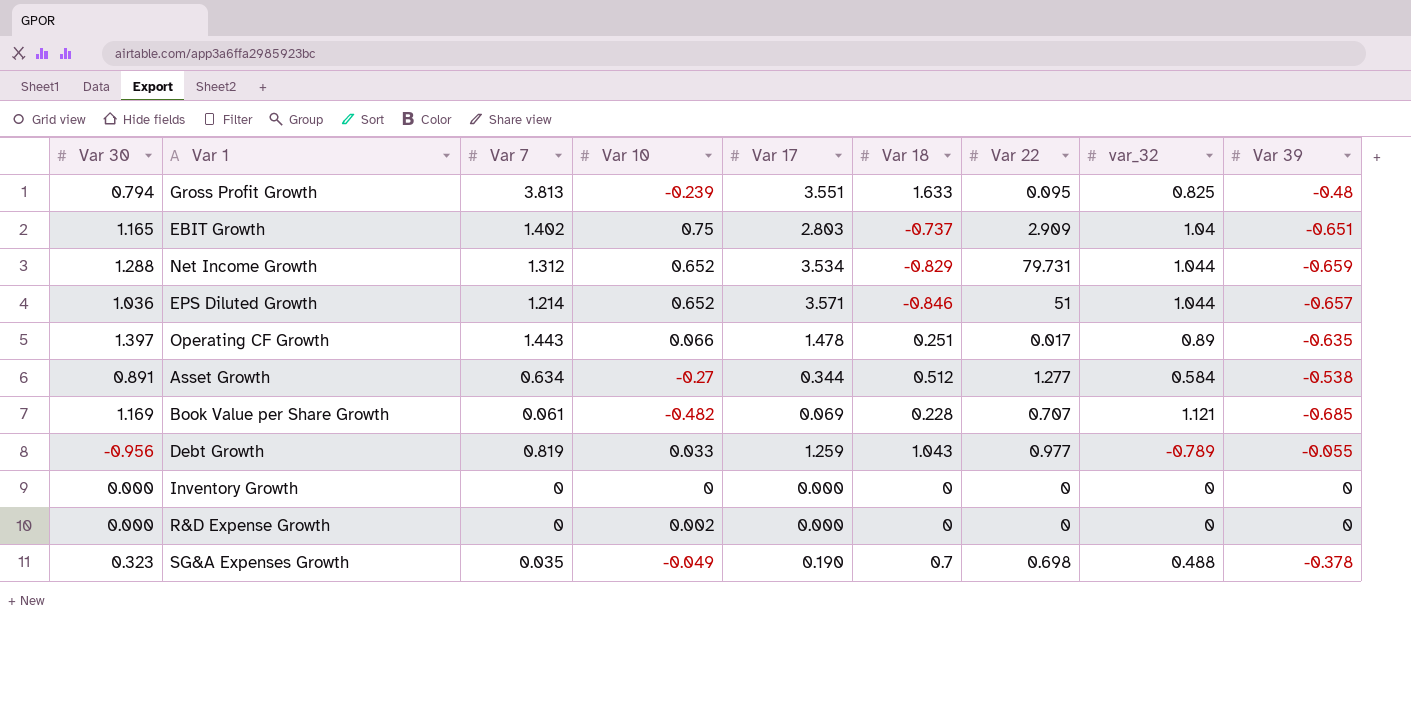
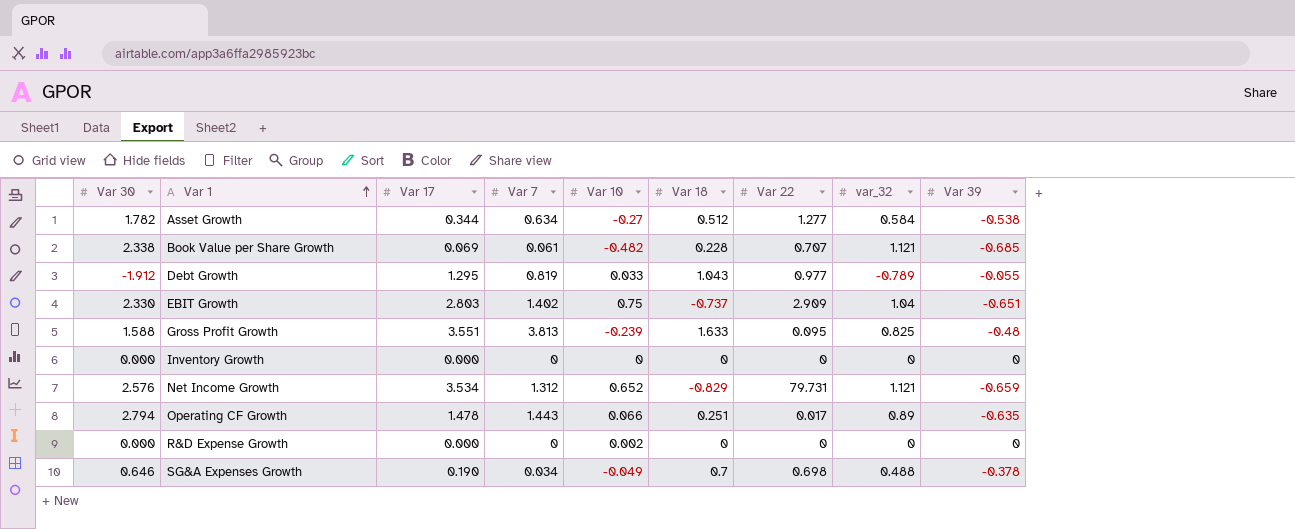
row order: none -> Var 1 ascending
column Var 17 | position: 5 -> 3
row EPS Diluted Growth: 1.036 | 1.214 | 0.652 | 3.571 | -0.846 | 51 | 1.044 | -0.657 -> none
Asset Growth | Var 30: 0.891 -> 1.782
Book Value per Share Growth | Var 30: 1.169 -> 2.338
Debt Growth | Var 30: -0.956 -> -1.912
Debt Growth | Var 17: 1.259 -> 1.295
EBIT Growth | Var 30: 1.165 -> 2.330
Gross Profit Growth | Var 30: 0.794 -> 1.588
Net Income Growth | Var 30: 1.288 -> 2.576
Net Income Growth | var_32: 1.044 -> 1.121
Operating CF Growth | Var 30: 1.397 -> 2.794
SG&A Expenses Growth | Var 30: 0.323 -> 0.646
SG&A Expenses Growth | Var 7: 0.035 -> 0.034

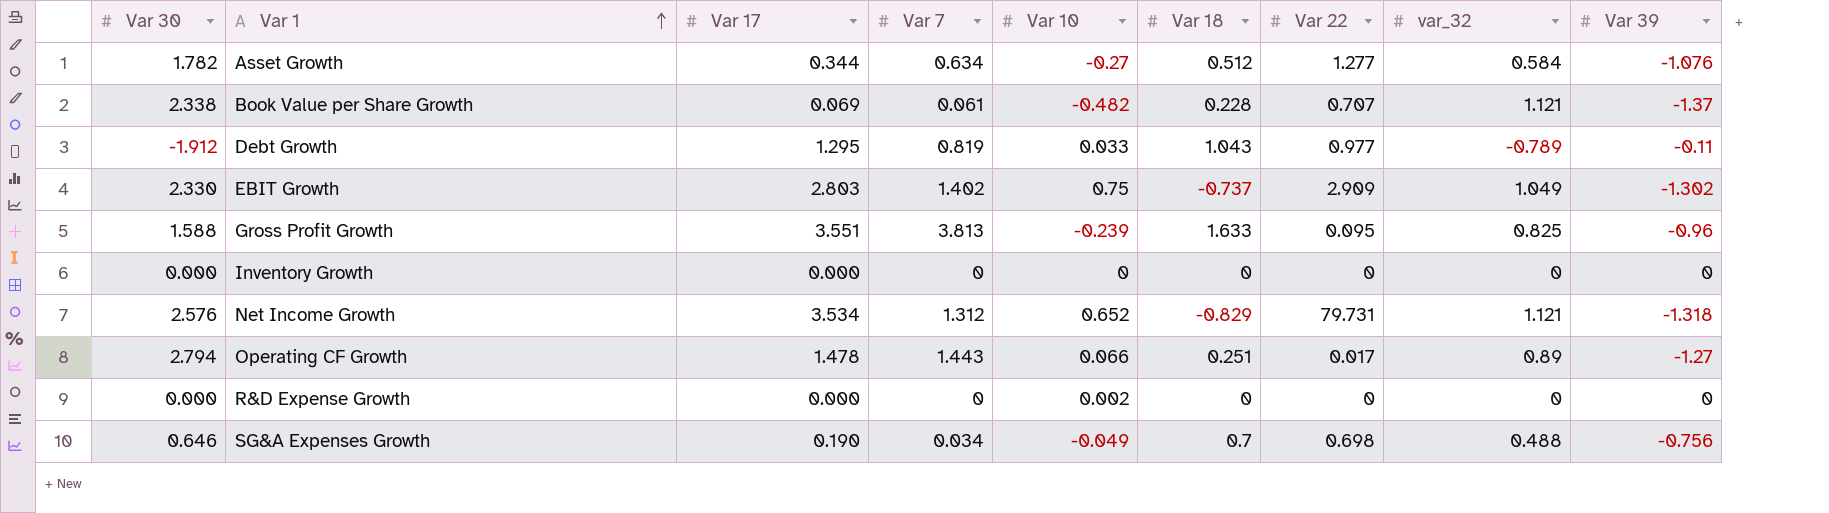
Asset Growth | Var 39: -0.538 -> -1.076
Book Value per Share Growth | Var 39: -0.685 -> -1.37
Debt Growth | Var 39: -0.055 -> -0.11
EBIT Growth | var_32: 1.04 -> 1.049
EBIT Growth | Var 39: -0.651 -> -1.302
Gross Profit Growth | Var 39: -0.48 -> -0.96
Net Income Growth | Var 39: -0.659 -> -1.318
Operating CF Growth | Var 39: -0.635 -> -1.27
SG&A Expenses Growth | Var 39: -0.378 -> -0.756

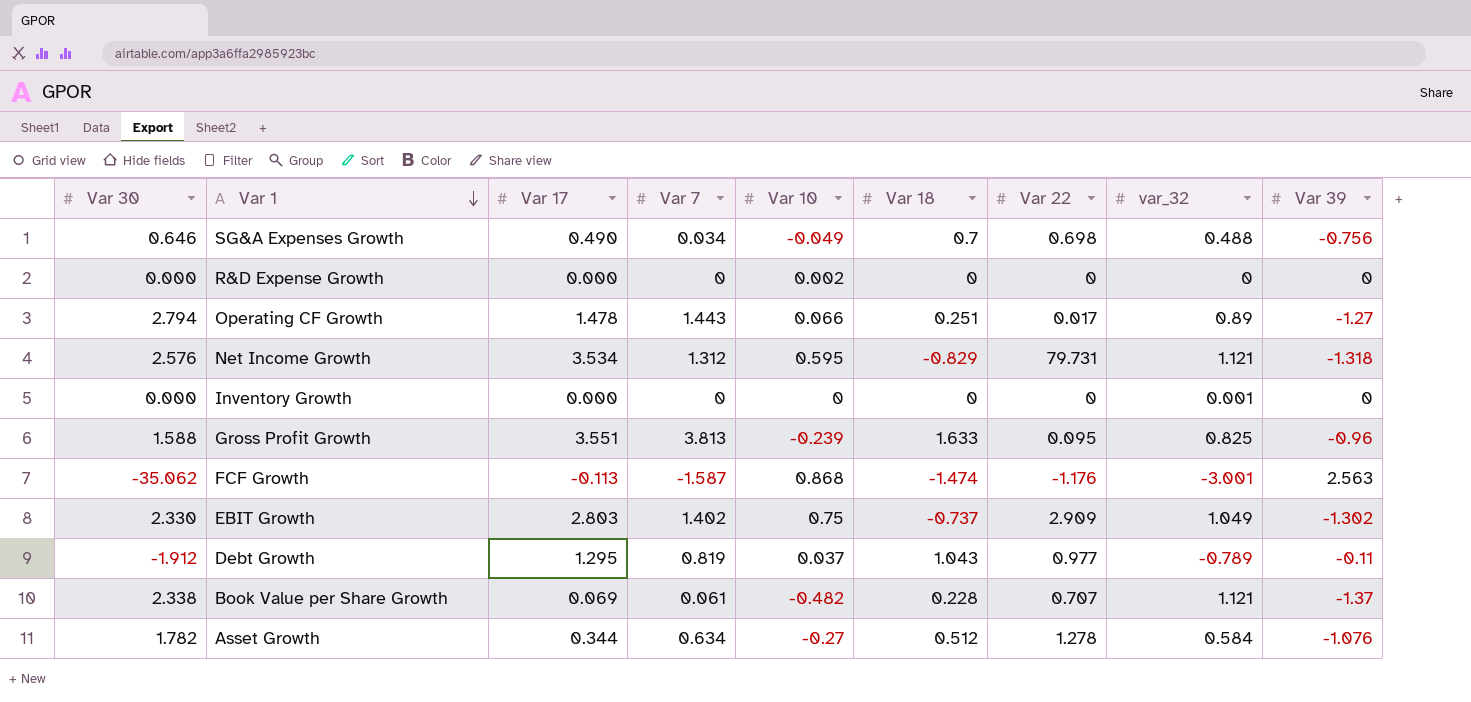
row order: Var 1 ascending -> Var 1 descending
SG&A Expenses Growth | Var 17: 0.190 -> 0.490
Net Income Growth | Var 10: 0.652 -> 0.595
Inventory Growth | var_32: 0 -> 0.001
row FCF Growth: none -> -35.062 | -0.113 | -1.587 | 0.868 | -1.474 | -1.176 | -3.001 | 2.563
Debt Growth | Var 10: 0.033 -> 0.037
Asset Growth | Var 22: 1.277 -> 1.278

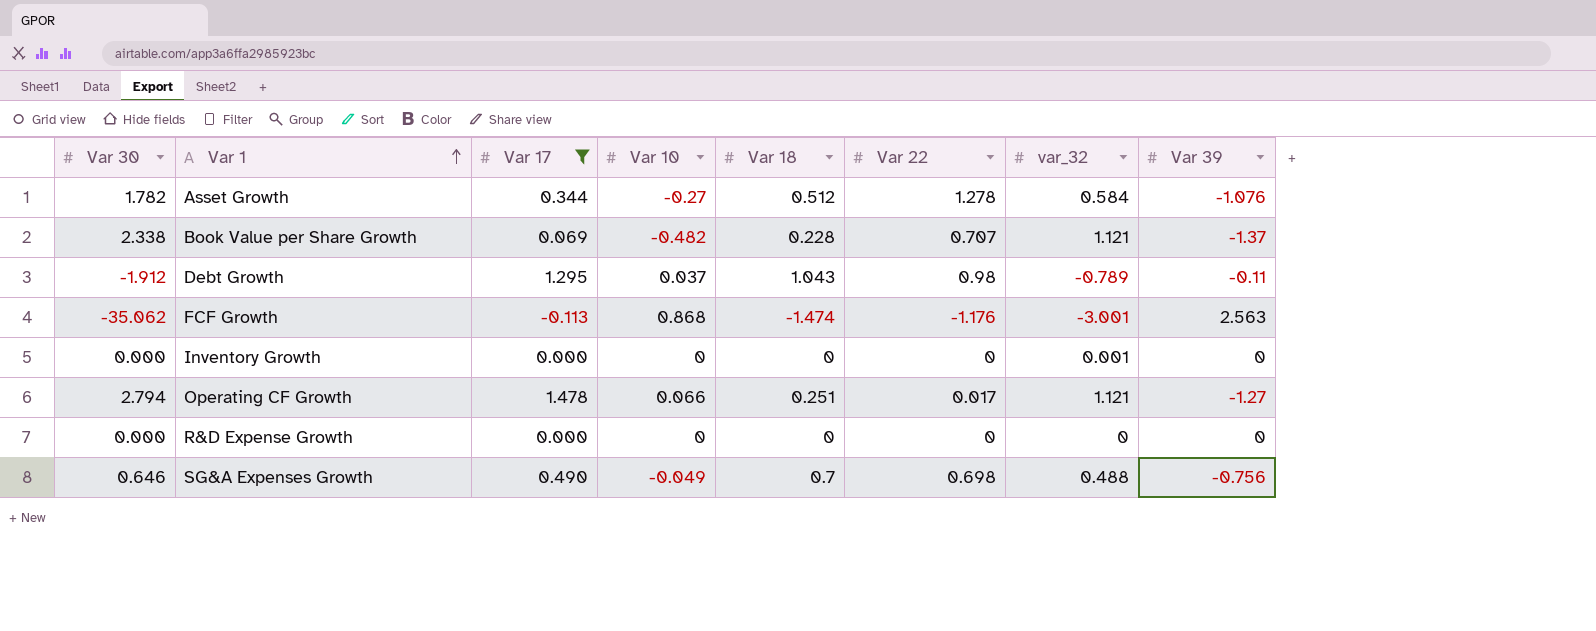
filter: none -> Var 17 <= 1.478
row order: Var 1 descending -> Var 1 ascending
column Var 7 | position: 4 -> none
Debt Growth | Var 22: 0.977 -> 0.98
Operating CF Growth | var_32: 0.89 -> 1.121
R&D Expense Growth | Var 10: 0.002 -> 0

